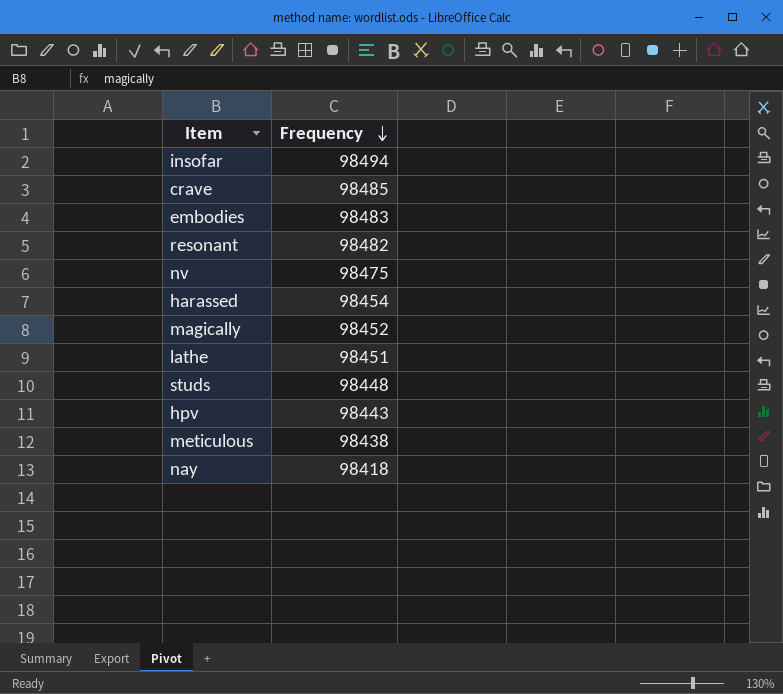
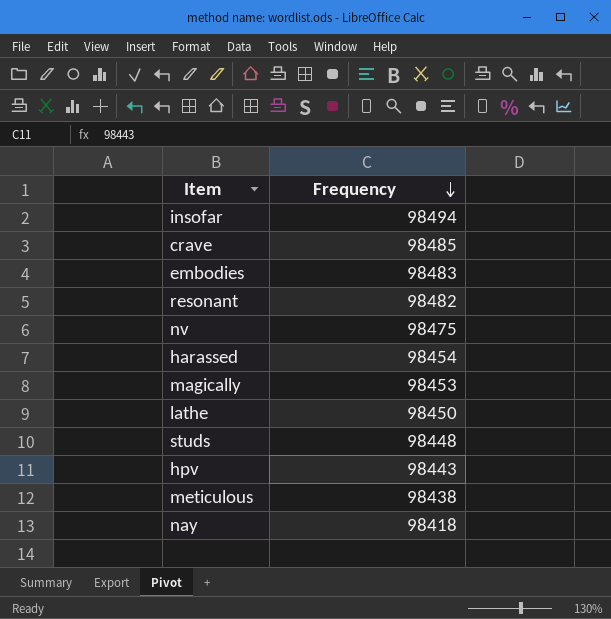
magically | Frequency: 98452 -> 98453
lathe | Frequency: 98451 -> 98450

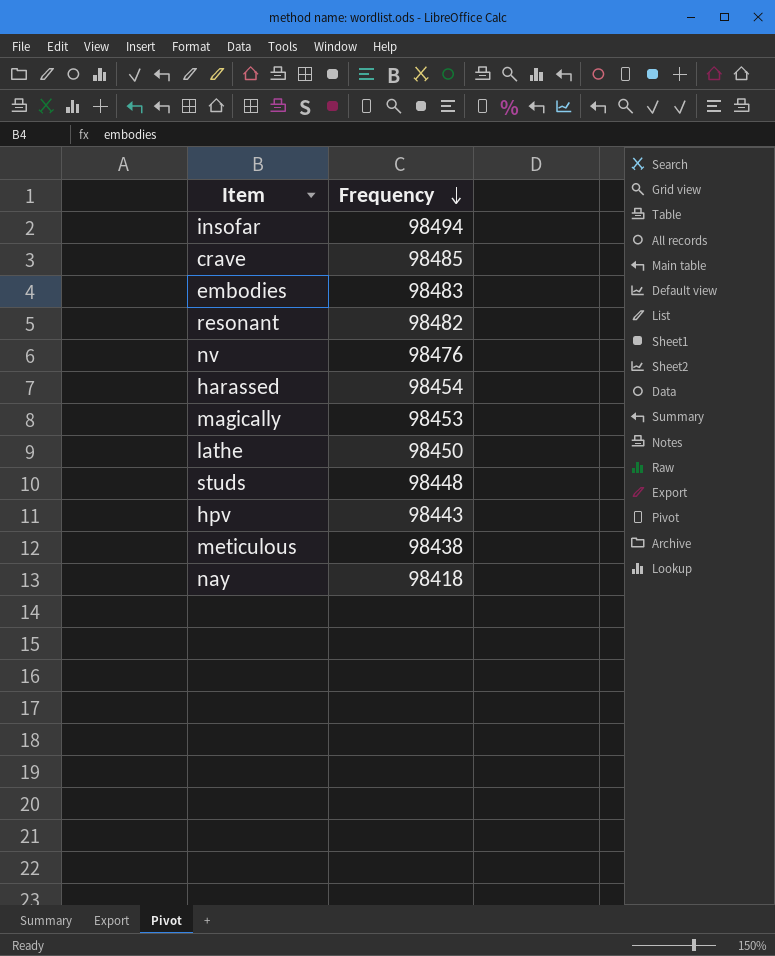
nv | Frequency: 98475 -> 98476

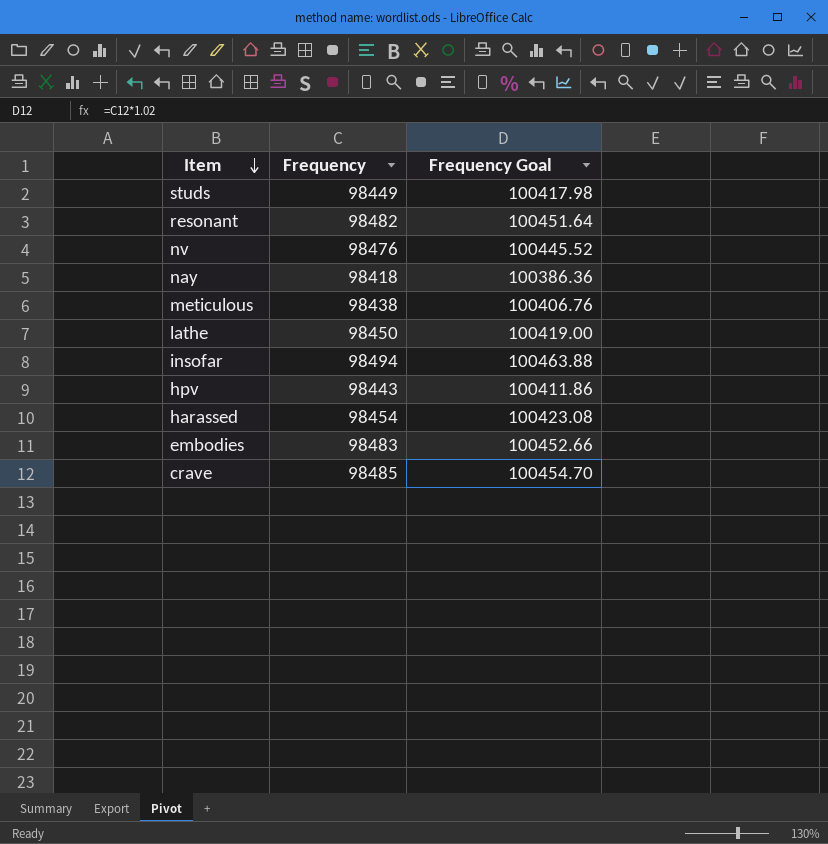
row order: Frequency descending -> Item descending
column Frequency Goal | formula: none -> [Frequency] * 1.02
row magically: 98453 -> none
studs | Frequency: 98448 -> 98449

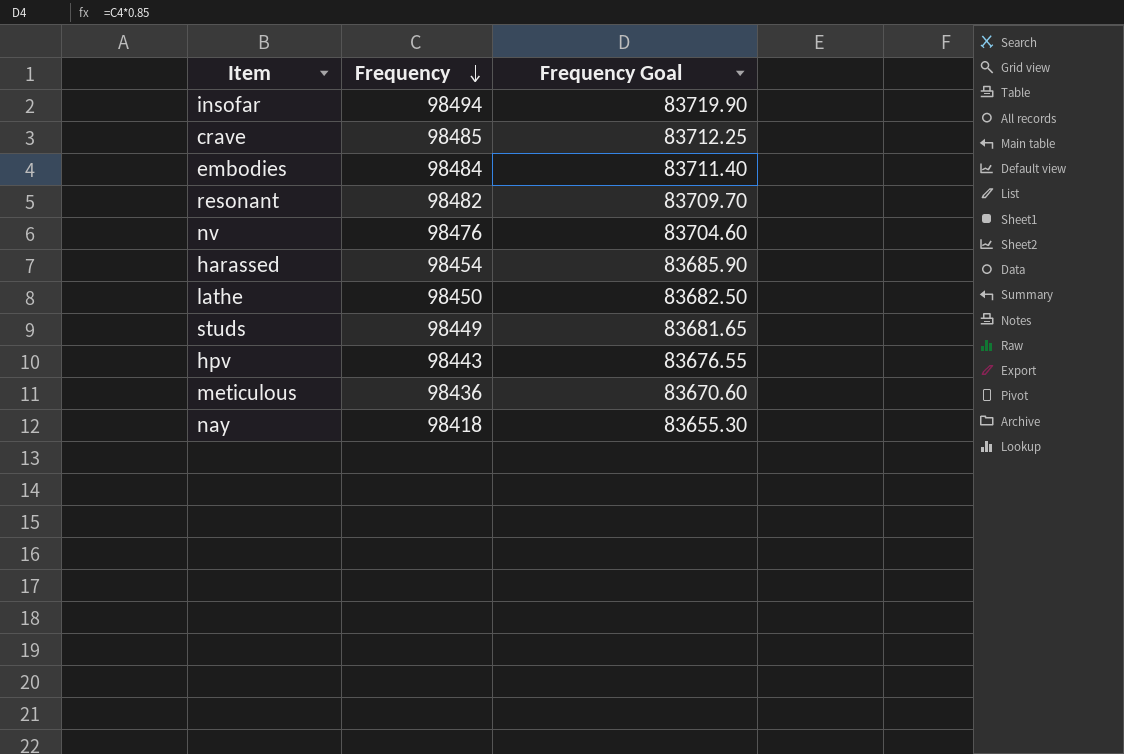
row order: Item descending -> Frequency descending
column Frequency Goal | formula: [Frequency] * 1.02 -> [Frequency] * 0.85
embodies | Frequency: 98483 -> 98484
meticulous | Frequency: 98438 -> 98436

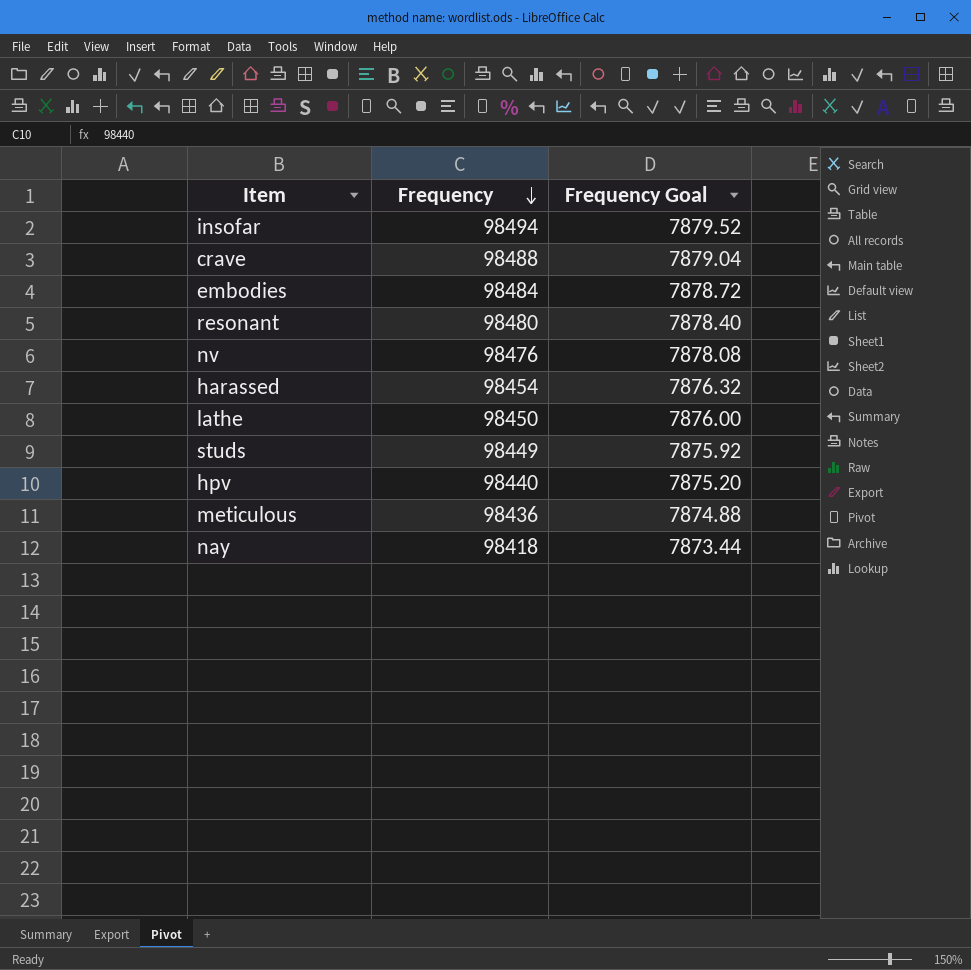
column Frequency Goal | formula: [Frequency] * 0.85 -> [Frequency] * 0.08
crave | Frequency: 98485 -> 98488
resonant | Frequency: 98482 -> 98480
hpv | Frequency: 98443 -> 98440

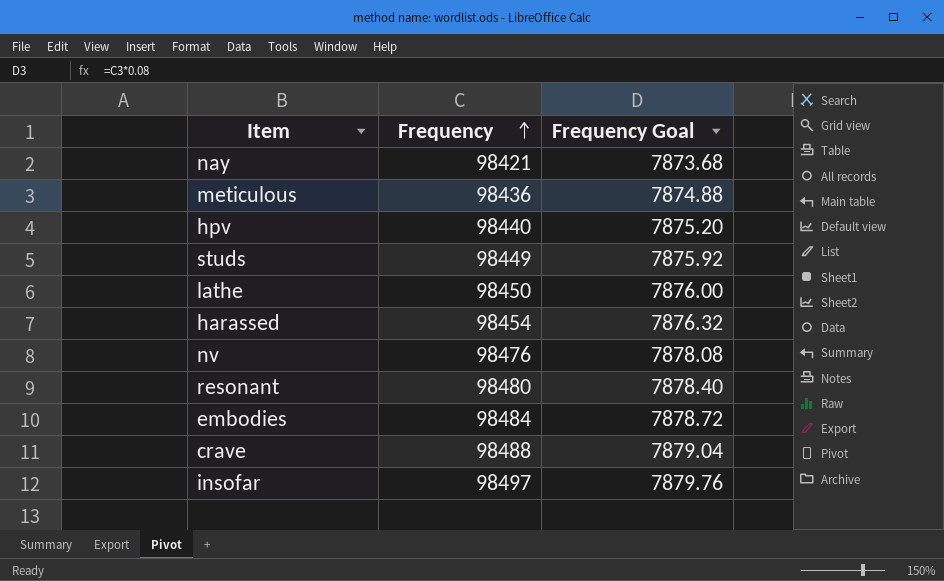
row order: Frequency descending -> Frequency ascending
nay | Frequency: 98418 -> 98421
nay | Frequency Goal: 7873.44 -> 7873.68
insofar | Frequency: 98494 -> 98497
insofar | Frequency Goal: 7879.52 -> 7879.76

